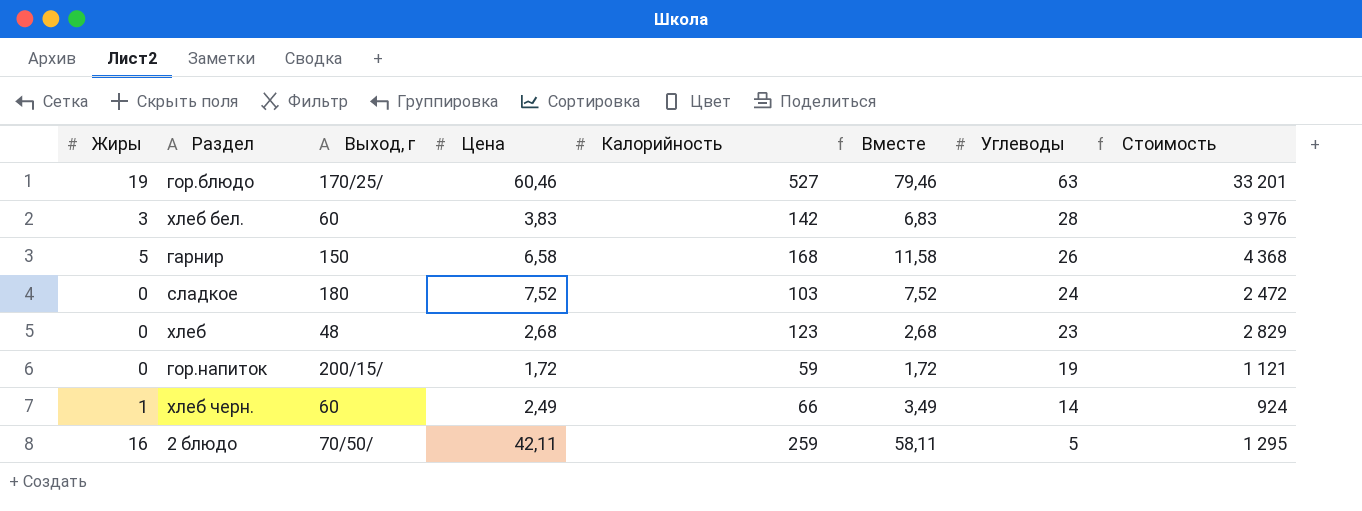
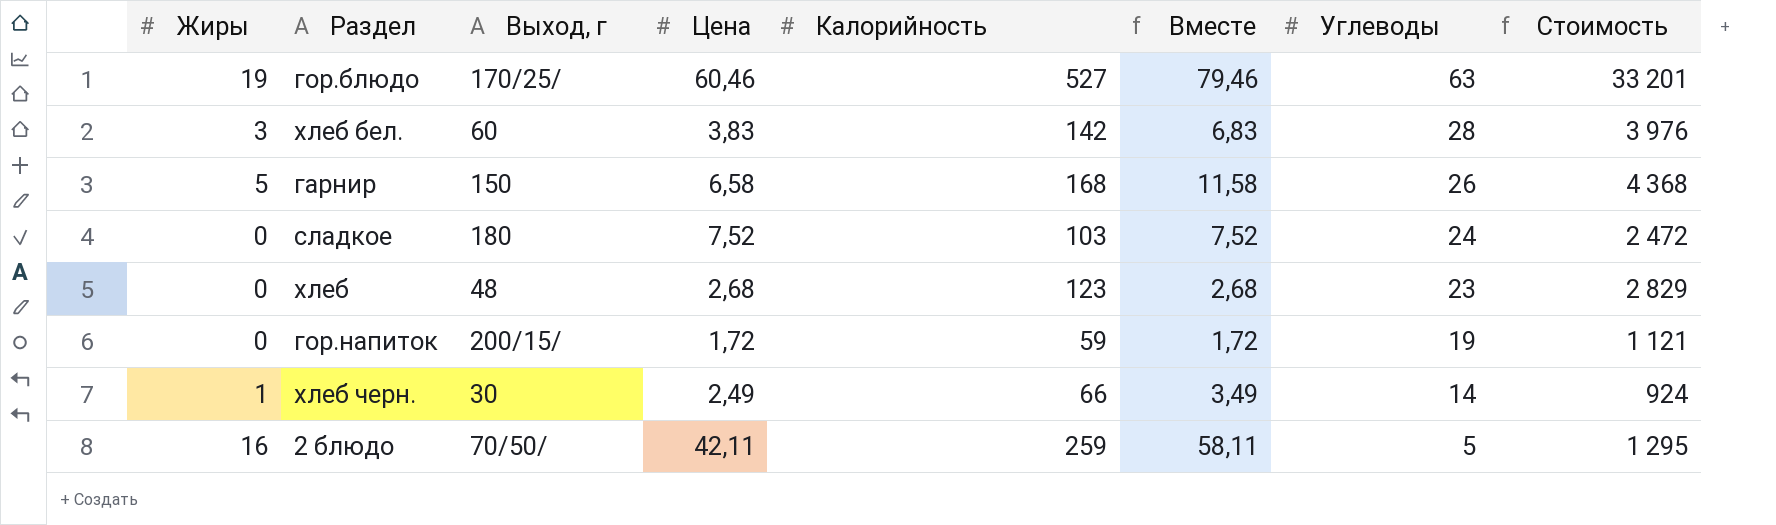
хлеб черн. | Выход, г: 60 -> 30

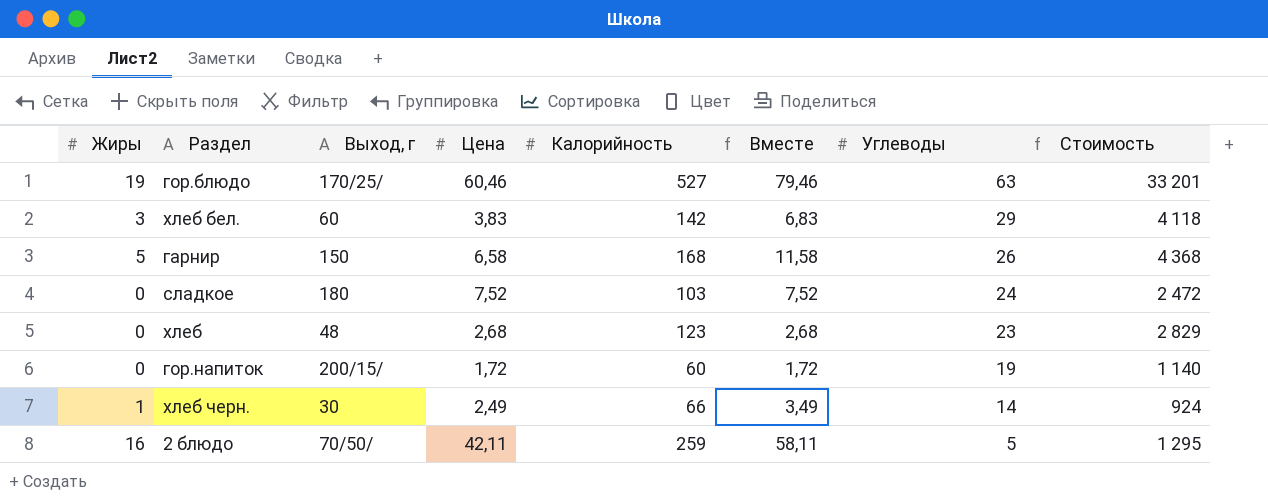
хлеб бел. | Углеводы: 28 -> 29
хлеб бел. | Стоимость: 3 976 -> 4 118
гор.напиток | Калорийность: 59 -> 60
гор.напиток | Стоимость: 1 121 -> 1 140

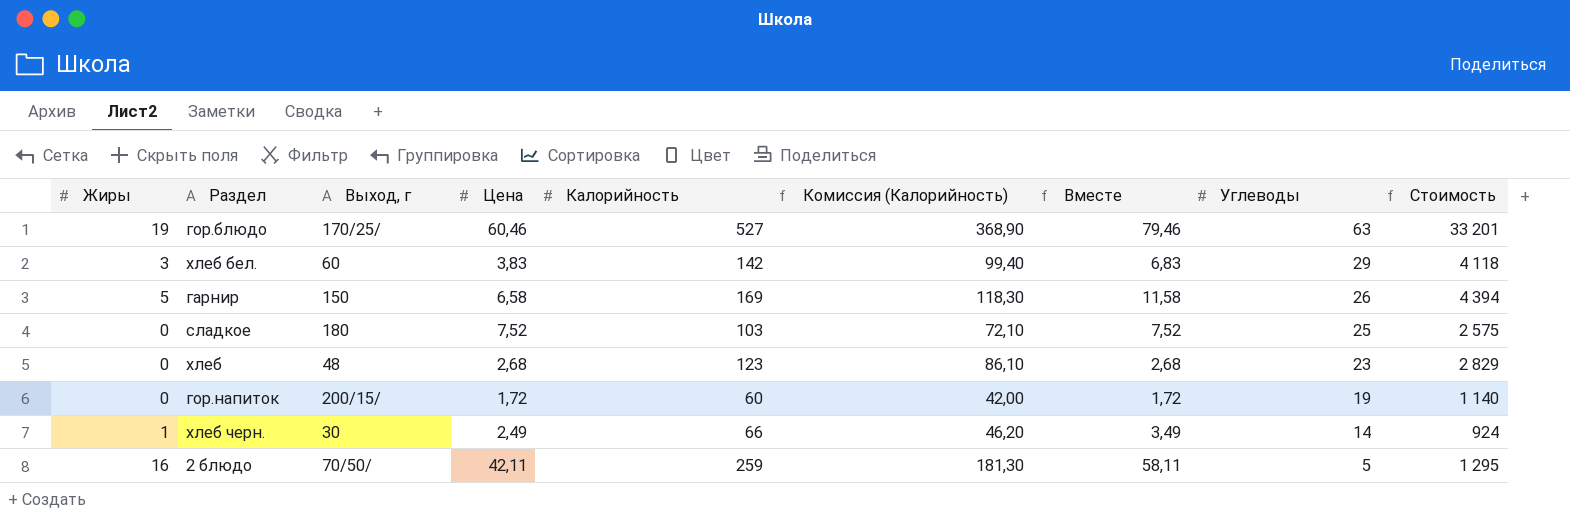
column Комиссия (Калорийность) | formula: none -> [Калорийность] * 0,7
гарнир | Калорийность: 168 -> 169
гарнир | Стоимость: 4 368 -> 4 394
сладкое | Углеводы: 24 -> 25
сладкое | Стоимость: 2 472 -> 2 575

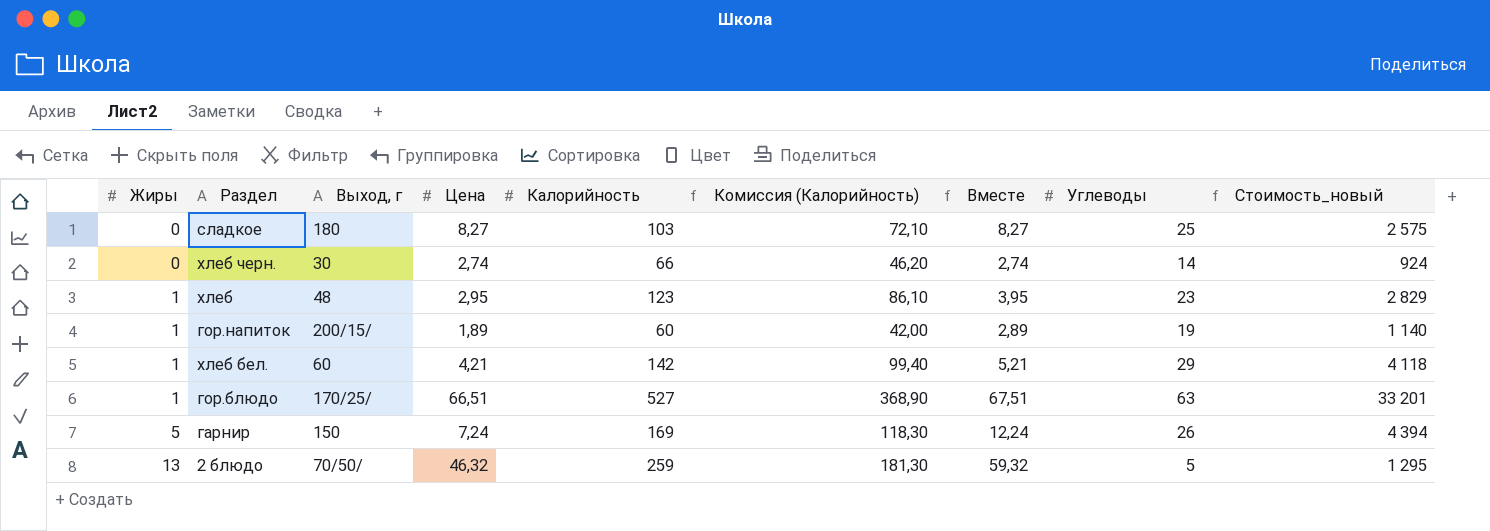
row order: Углеводы descending -> Жиры ascending
column name: Стоимость -> Стоимость_новый
сладкое | Цена: 7,52 -> 8,27
сладкое | Вместе: 7,52 -> 8,27
хлеб черн. | Жиры: 1 -> 0
хлеб черн. | Цена: 2,49 -> 2,74
хлеб черн. | Вместе: 3,49 -> 2,74
хлеб | Жиры: 0 -> 1
хлеб | Цена: 2,68 -> 2,95
хлеб | Вместе: 2,68 -> 3,95
гор.напиток | Жиры: 0 -> 1
гор.напиток | Цена: 1,72 -> 1,89
гор.напиток | Вместе: 1,72 -> 2,89
хлеб бел. | Жиры: 3 -> 1
хлеб бел. | Цена: 3,83 -> 4,21
хлеб бел. | Вместе: 6,83 -> 5,21
гор.блюдо | Жиры: 19 -> 1
гор.блюдо | Цена: 60,46 -> 66,51
гор.блюдо | Вместе: 79,46 -> 67,51
гарнир | Цена: 6,58 -> 7,24
гарнир | Вместе: 11,58 -> 12,24
2 блюдо | Жиры: 16 -> 13
2 блюдо | Цена: 42,11 -> 46,32
2 блюдо | Вместе: 58,11 -> 59,32

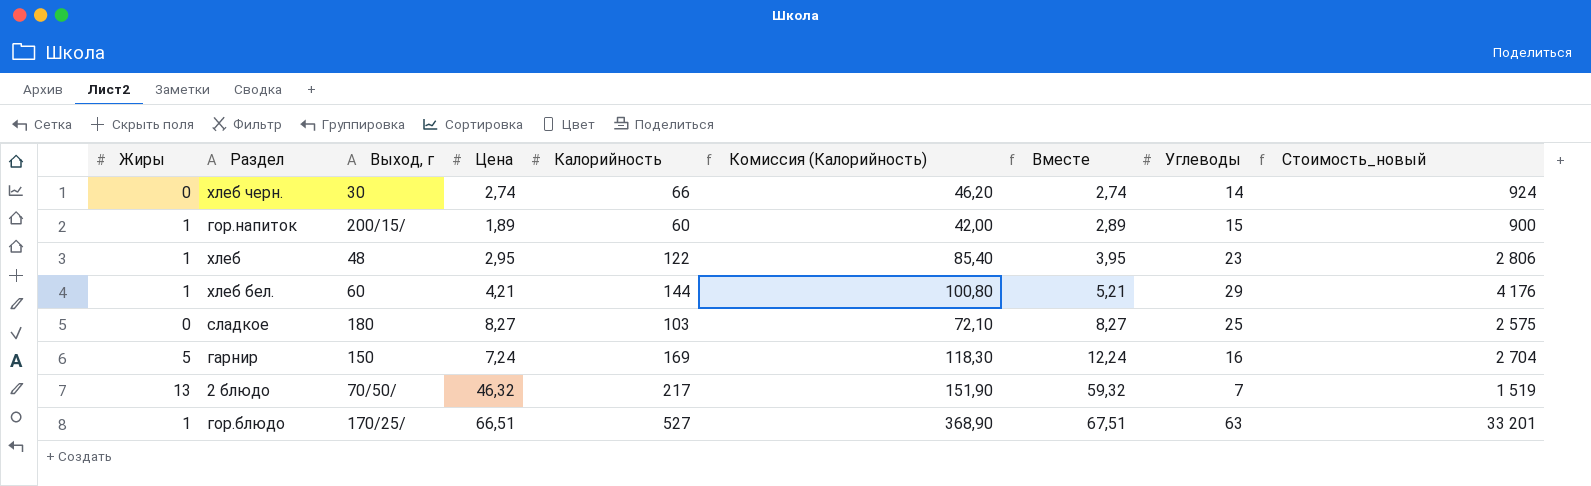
row order: Жиры ascending -> Вместе ascending
гор.напиток | Углеводы: 19 -> 15
гор.напиток | Стоимость_новый: 1 140 -> 900
хлеб | Калорийность: 123 -> 122
хлеб | Комиссия (Калорийность): 86,10 -> 85,40
хлеб | Стоимость_новый: 2 829 -> 2 806
хлеб бел. | Калорийность: 142 -> 144
хлеб бел. | Комиссия (Калорийность): 99,40 -> 100,80
хлеб бел. | Стоимость_новый: 4 118 -> 4 176
гарнир | Углеводы: 26 -> 16
гарнир | Стоимость_новый: 4 394 -> 2 704
2 блюдо | Калорийность: 259 -> 217
2 блюдо | Комиссия (Калорийность): 181,30 -> 151,90
2 блюдо | Углеводы: 5 -> 7
2 блюдо | Стоимость_новый: 1 295 -> 1 519

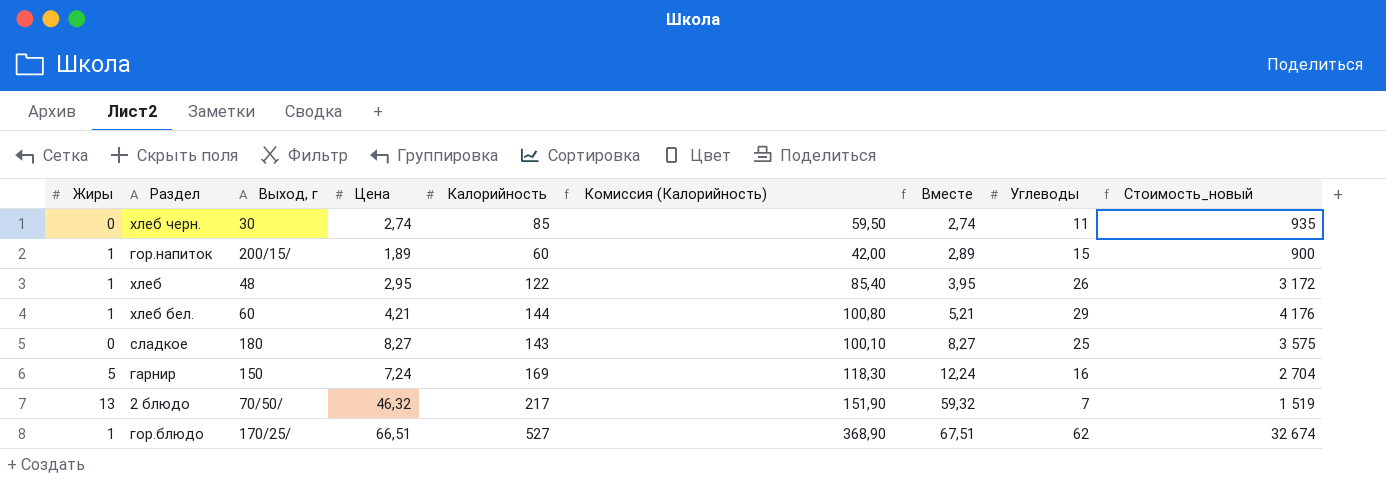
хлеб черн. | Калорийность: 66 -> 85
хлеб черн. | Комиссия (Калорийность): 46,20 -> 59,50
хлеб черн. | Углеводы: 14 -> 11
хлеб черн. | Стоимость_новый: 924 -> 935
хлеб | Углеводы: 23 -> 26
хлеб | Стоимость_новый: 2 806 -> 3 172
сладкое | Калорийность: 103 -> 143
сладкое | Комиссия (Калорийность): 72,10 -> 100,10
сладкое | Стоимость_новый: 2 575 -> 3 575
гор.блюдо | Углеводы: 63 -> 62
гор.блюдо | Стоимость_новый: 33 201 -> 32 674

